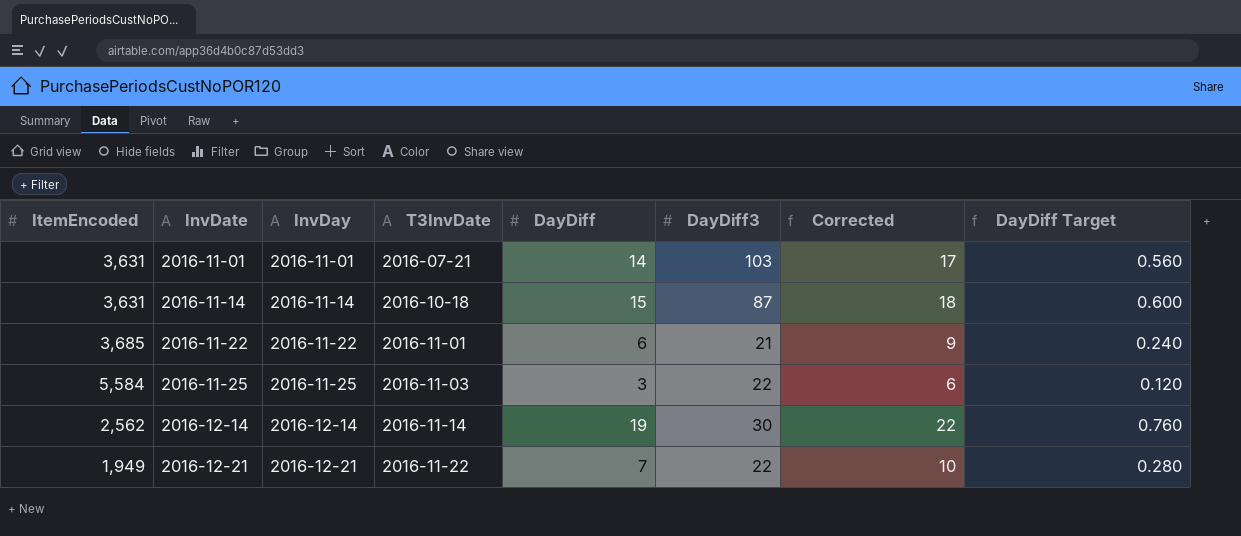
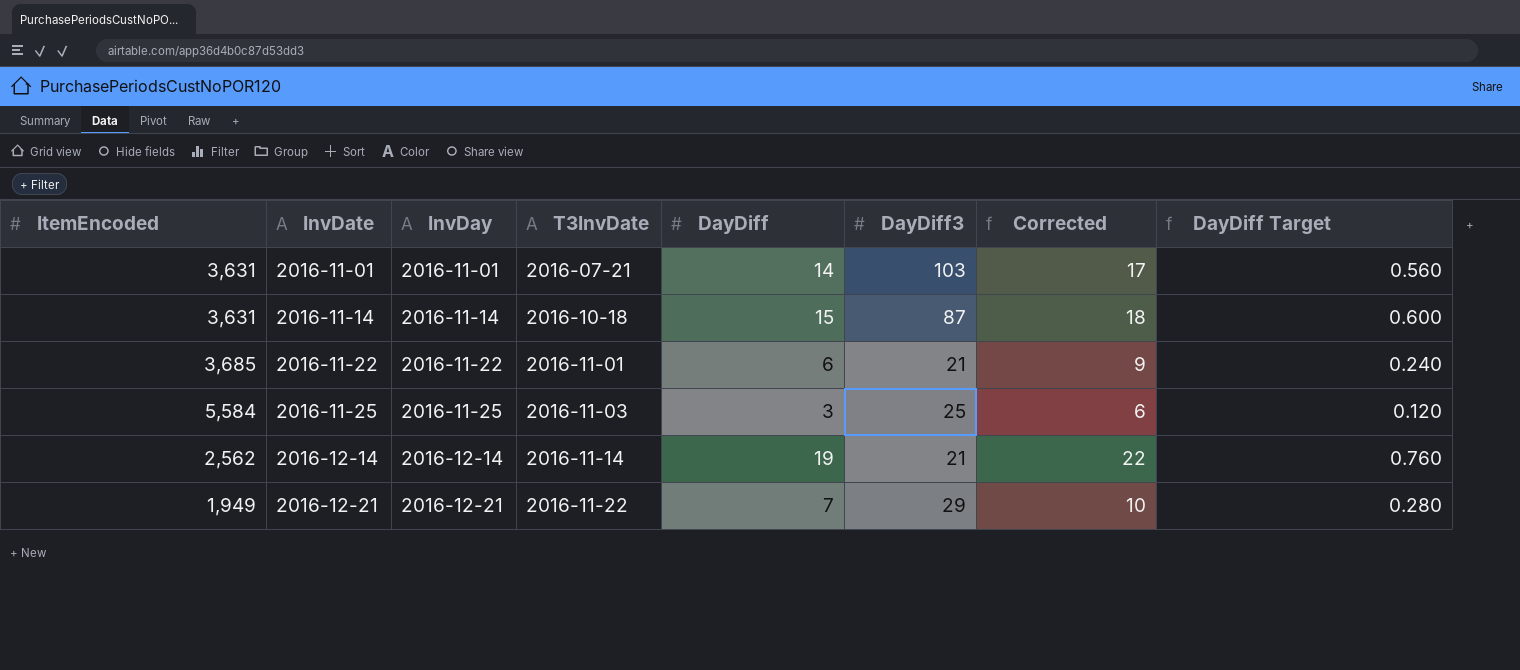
2016-11-25 | DayDiff3: 22 -> 25
2016-12-14 | DayDiff3: 30 -> 21
2016-12-21 | DayDiff3: 22 -> 29

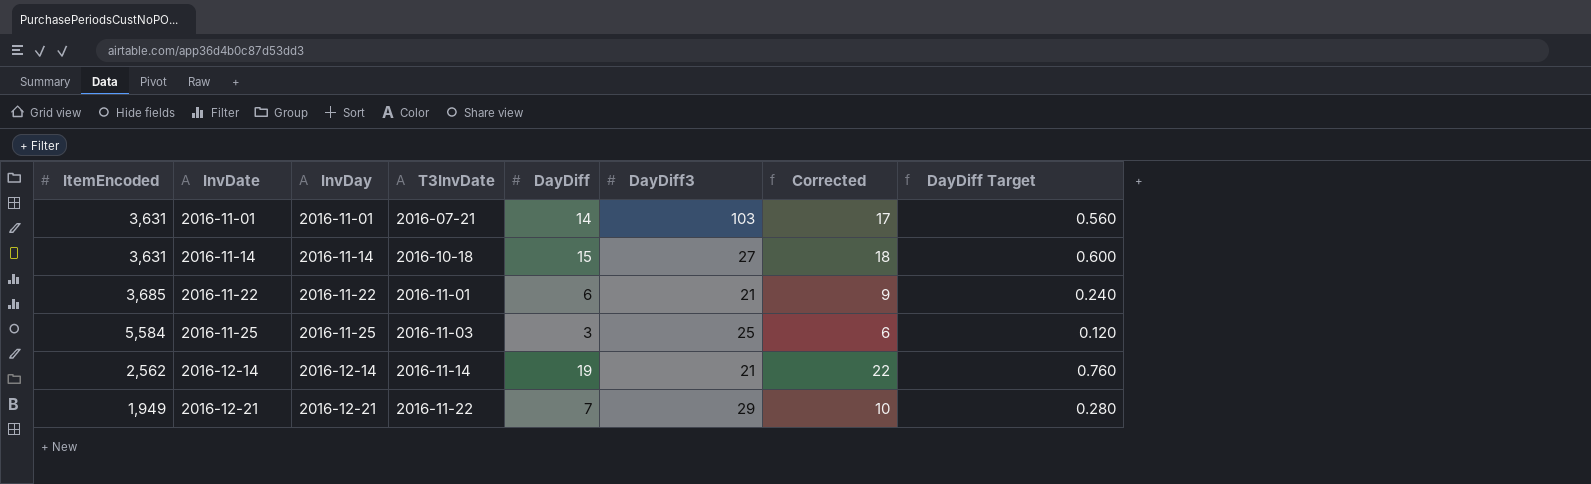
2016-11-14 | DayDiff3: 87 -> 27

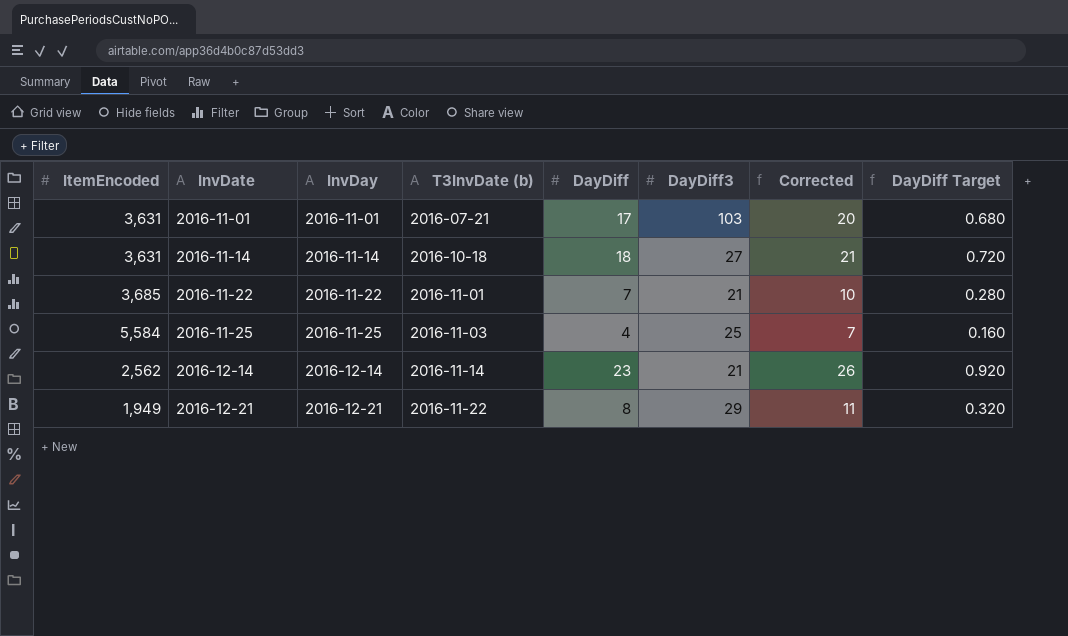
column name: T3InvDate -> T3InvDate (b)
2016-11-01 | DayDiff: 14 -> 17
2016-11-01 | Corrected: 17 -> 20
2016-11-01 | DayDiff Target: 0.560 -> 0.680
2016-11-14 | DayDiff: 15 -> 18
2016-11-14 | Corrected: 18 -> 21
2016-11-14 | DayDiff Target: 0.600 -> 0.720
2016-11-22 | DayDiff: 6 -> 7
2016-11-22 | Corrected: 9 -> 10
2016-11-22 | DayDiff Target: 0.240 -> 0.280
2016-11-25 | DayDiff: 3 -> 4
2016-11-25 | Corrected: 6 -> 7
2016-11-25 | DayDiff Target: 0.120 -> 0.160
2016-12-14 | DayDiff: 19 -> 23
2016-12-14 | Corrected: 22 -> 26
2016-12-14 | DayDiff Target: 0.760 -> 0.920
2016-12-21 | DayDiff: 7 -> 8
2016-12-21 | Corrected: 10 -> 11
2016-12-21 | DayDiff Target: 0.280 -> 0.320

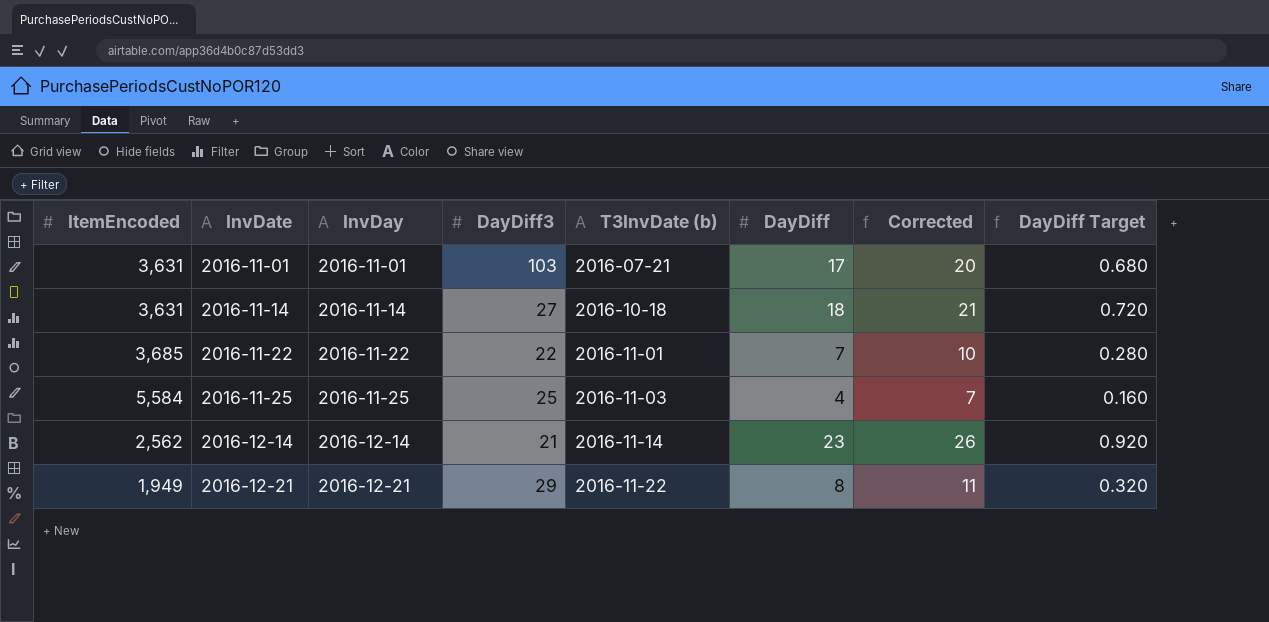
column DayDiff3 | position: 6 -> 4
2016-11-22 | DayDiff3: 21 -> 22

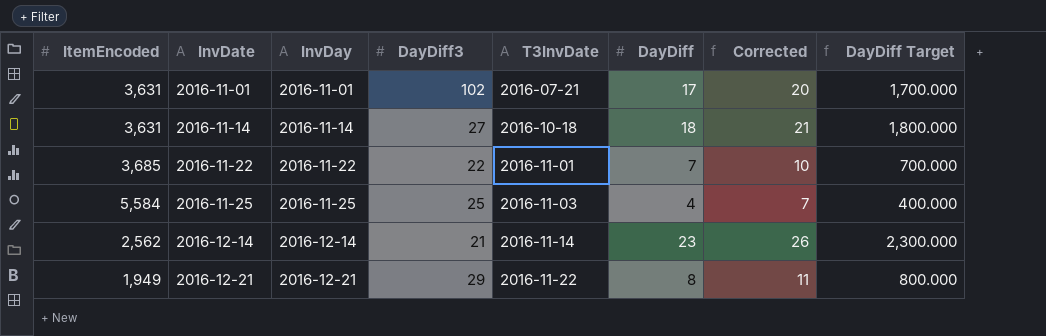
column name: T3InvDate (b) -> T3InvDate
column DayDiff Target | formula: [DayDiff] * 0.04 -> [DayDiff] * 100
2016-11-01 | DayDiff3: 103 -> 102

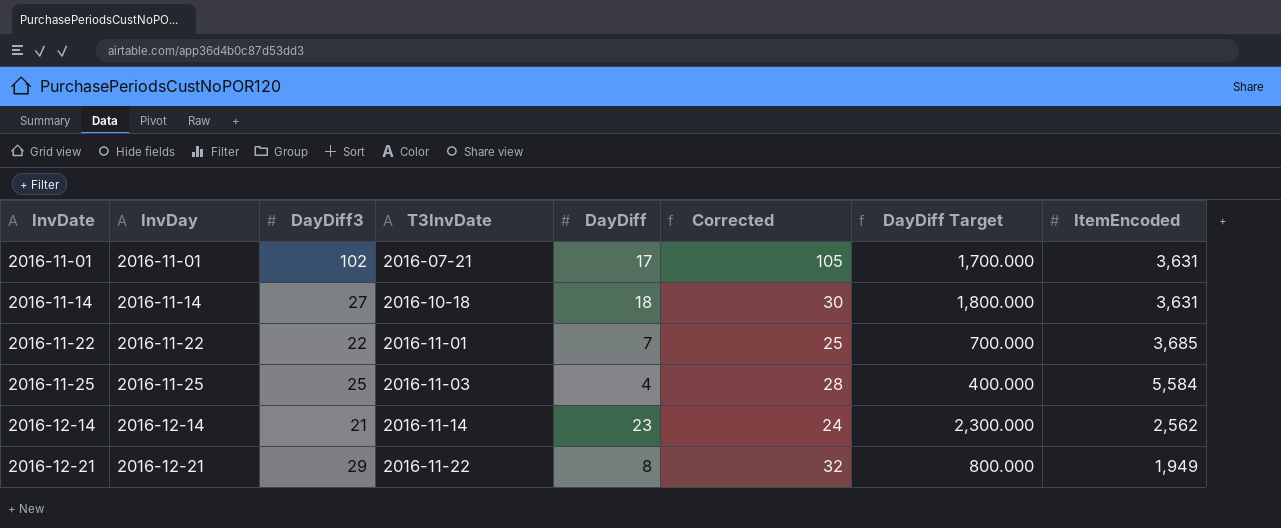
column Corrected | formula: [DayDiff] + 3 -> [DayDiff3] + 3
column ItemEncoded | position: 1 -> 8

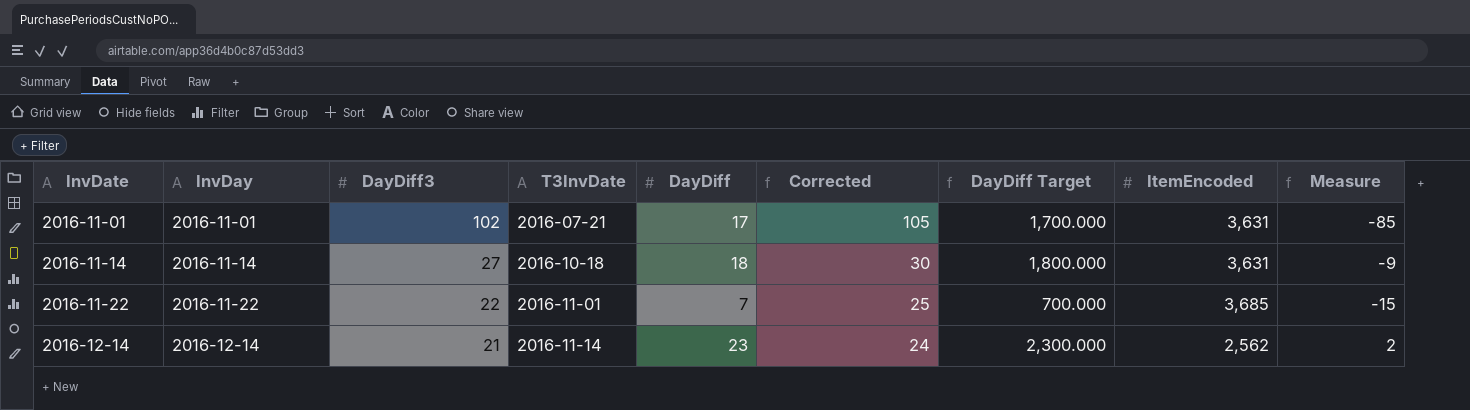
column Measure | formula: none -> [DayDiff] - [DayDiff3]
row 2016-11-25: 2016-11-25 | 25 | 2016-11-03 | 4 | 28 | 400.000 | 5,584 -> none
row 2016-12-21: 2016-12-21 | 29 | 2016-11-22 | 8 | 32 | 800.000 | 1,949 -> none

